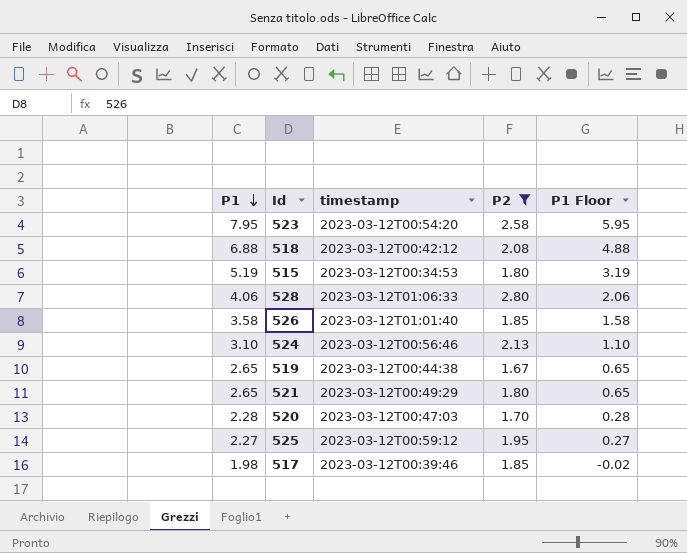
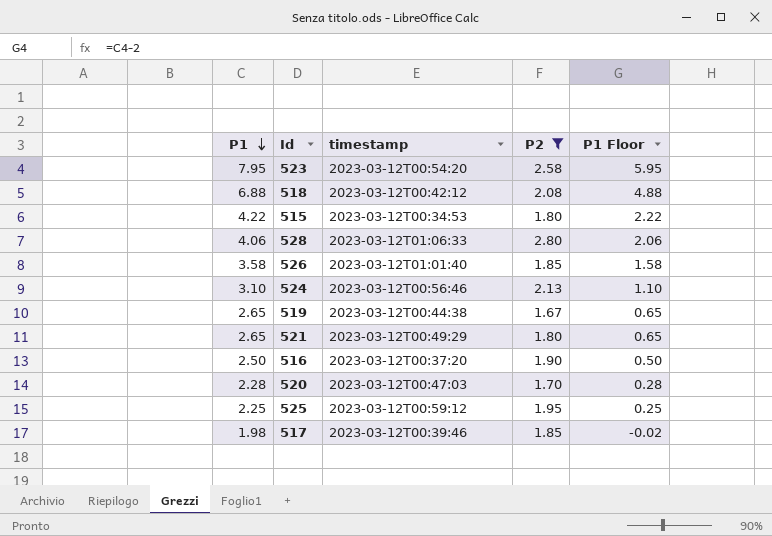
515 | P1: 5.19 -> 4.22
515 | P1 Floor: 3.19 -> 2.22
row 516: none -> 2.50 | 2023-03-12T00:37:20 | 1.90 | 0.50
525 | P1: 2.27 -> 2.25
525 | P1 Floor: 0.27 -> 0.25

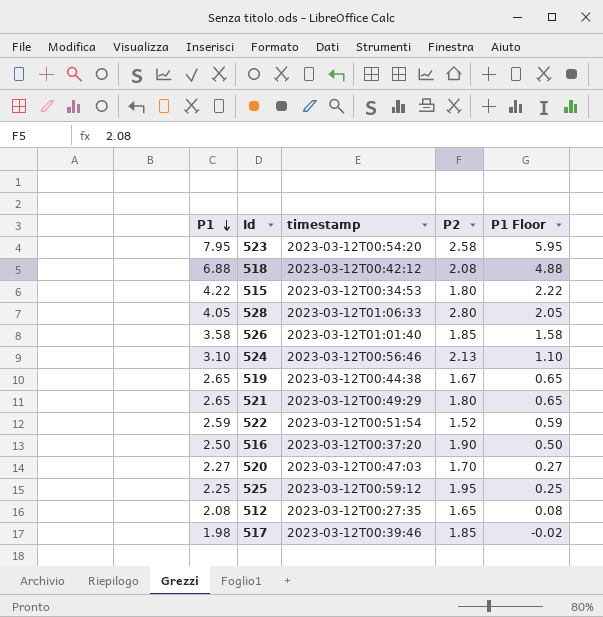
filter: P2 >= 1.67 -> none
528 | P1: 4.06 -> 4.05
528 | P1 Floor: 2.06 -> 2.05
520 | P1: 2.28 -> 2.27
520 | P1 Floor: 0.28 -> 0.27

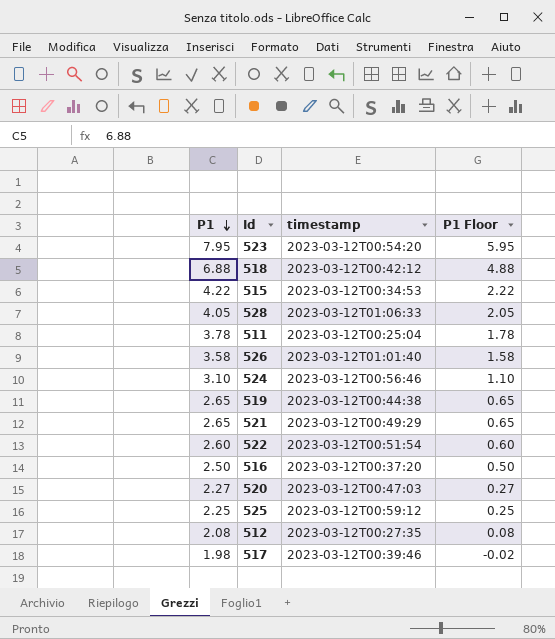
column P2 | position: 4 -> none
row 511: none -> 3.78 | 2023-03-12T00:25:04 | 1.78
522 | P1: 2.59 -> 2.60
522 | P1 Floor: 0.59 -> 0.60

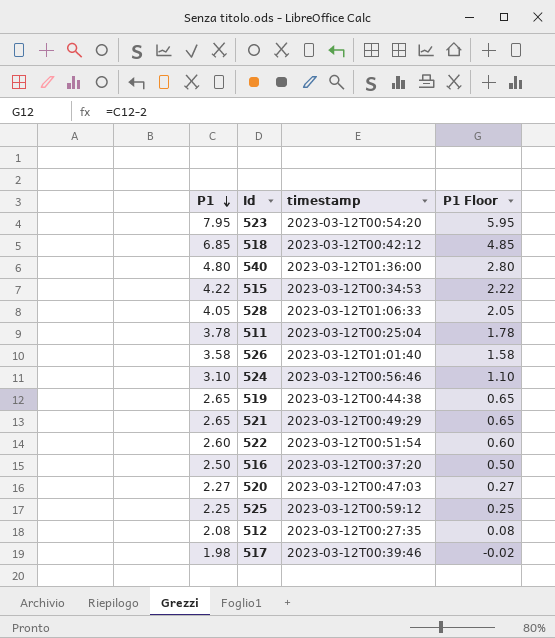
518 | P1: 6.88 -> 6.85
518 | P1 Floor: 4.88 -> 4.85
row 540: none -> 4.80 | 2023-03-12T01:36:00 | 2.80

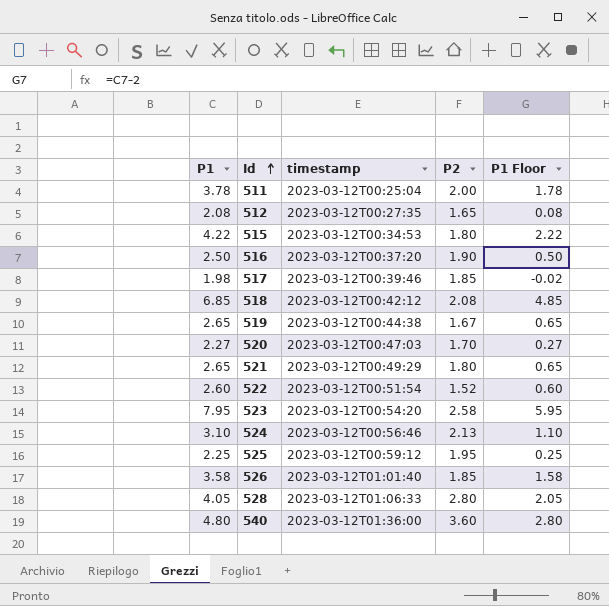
row order: P1 descending -> Id ascending
column P2 | position: none -> 4

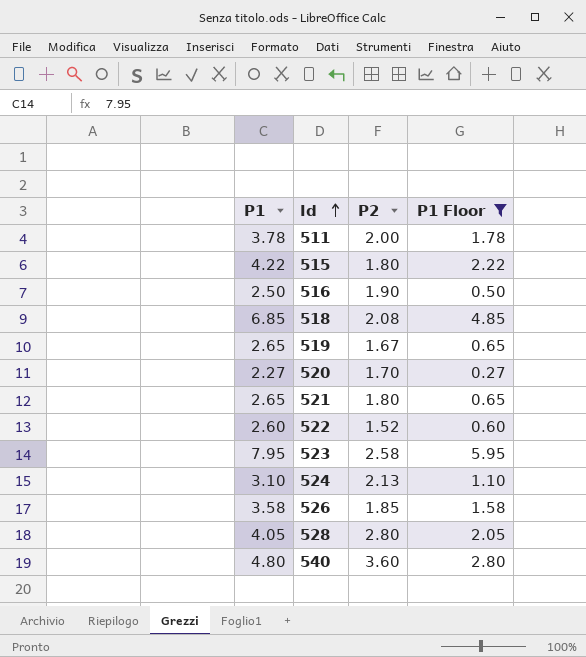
filter: none -> P1 Floor >= 0.27
column timestamp | position: 3 -> none

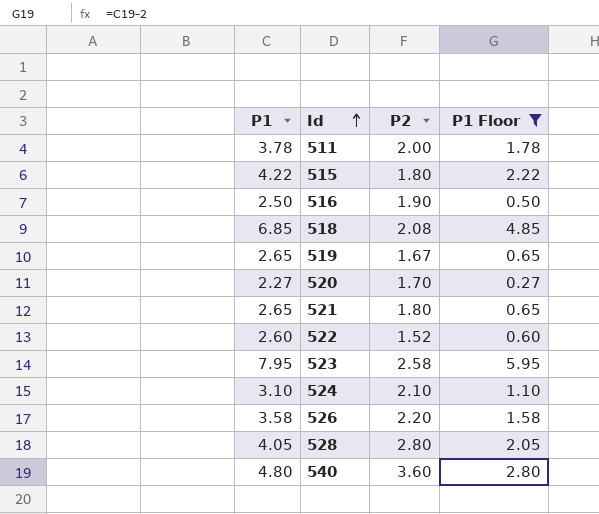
524 | P2: 2.13 -> 2.10
526 | P2: 1.85 -> 2.20

